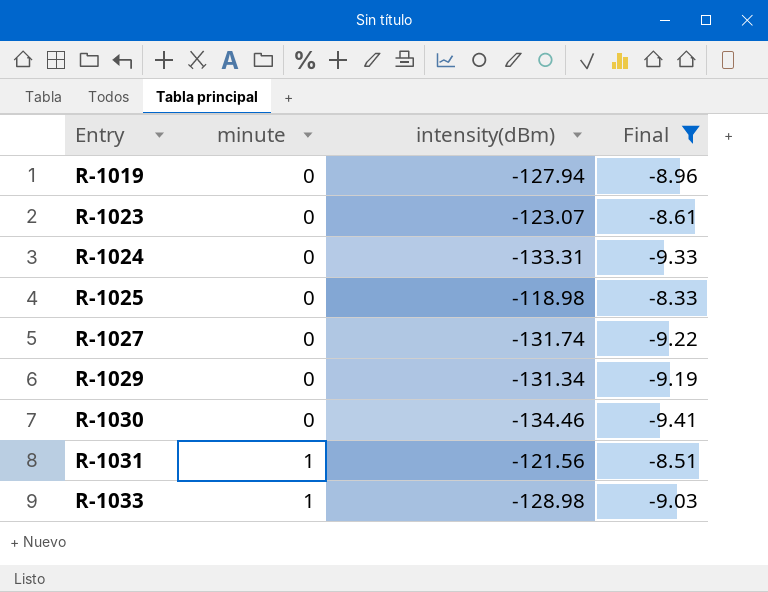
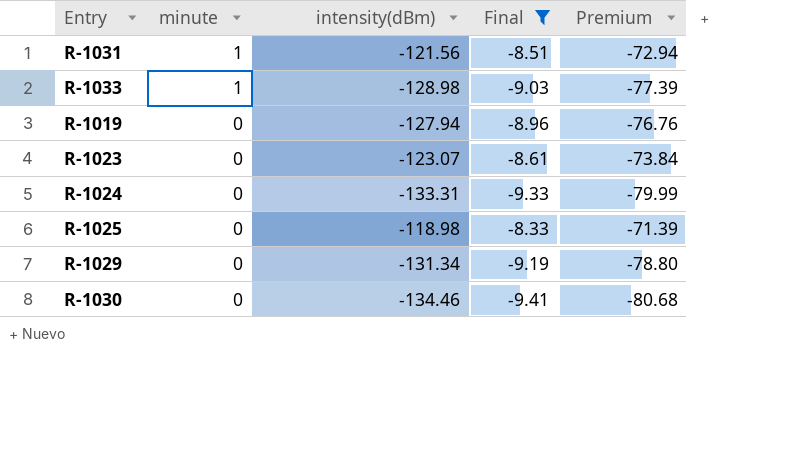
row order: Entry ascending -> minute descending
column Premium | formula: none -> [intensity(dBm)] * 0.6
row R-1027: 0 | -131.74 | -9.22 -> none

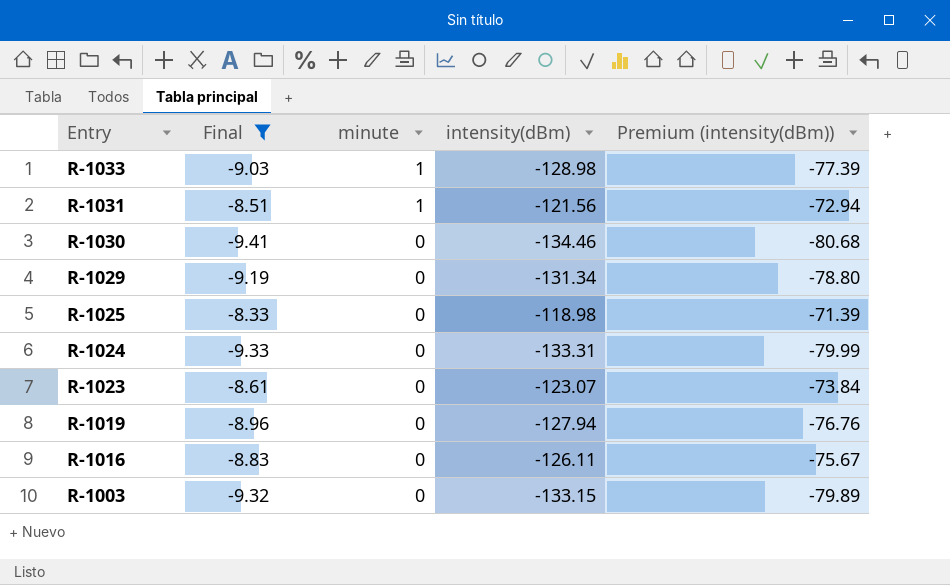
row order: minute descending -> Entry descending
column Final | position: 4 -> 2
column name: Premium -> Premium (intensity(dBm))
row R-1016: none -> -8.83 | 0 | -126.11 | -75.67
row R-1003: none -> -9.32 | 0 | -133.15 | -79.89

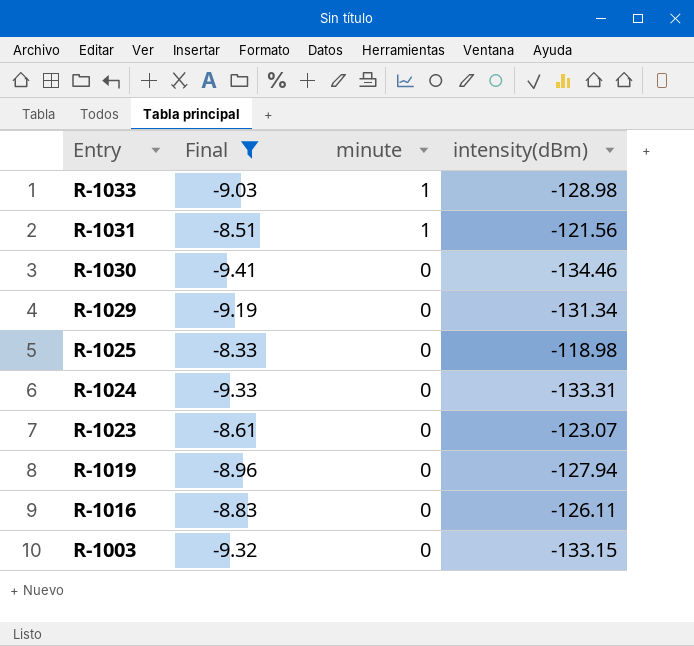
column Premium (intensity(dBm)) | formula: [intensity(dBm)] * 0.6 -> none

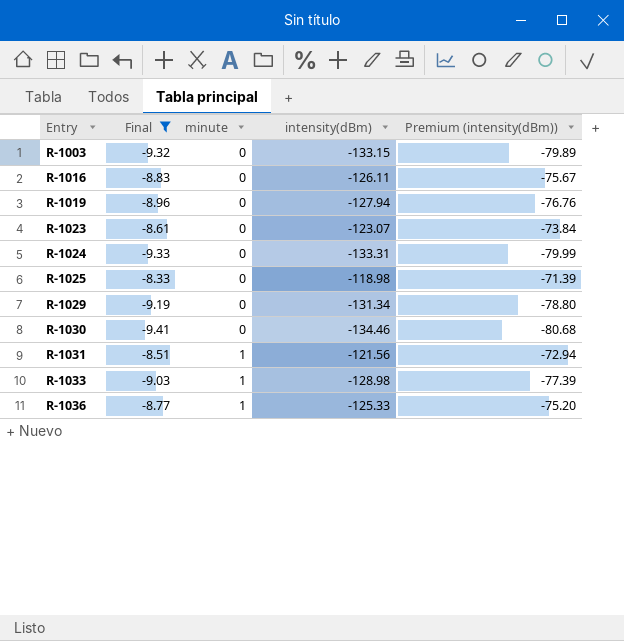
row order: Entry descending -> Entry ascending
column Premium (intensity(dBm)) | formula: none -> [intensity(dBm)] * 0.6
row R-1036: none -> -8.77 | 1 | -125.33 | -75.20

